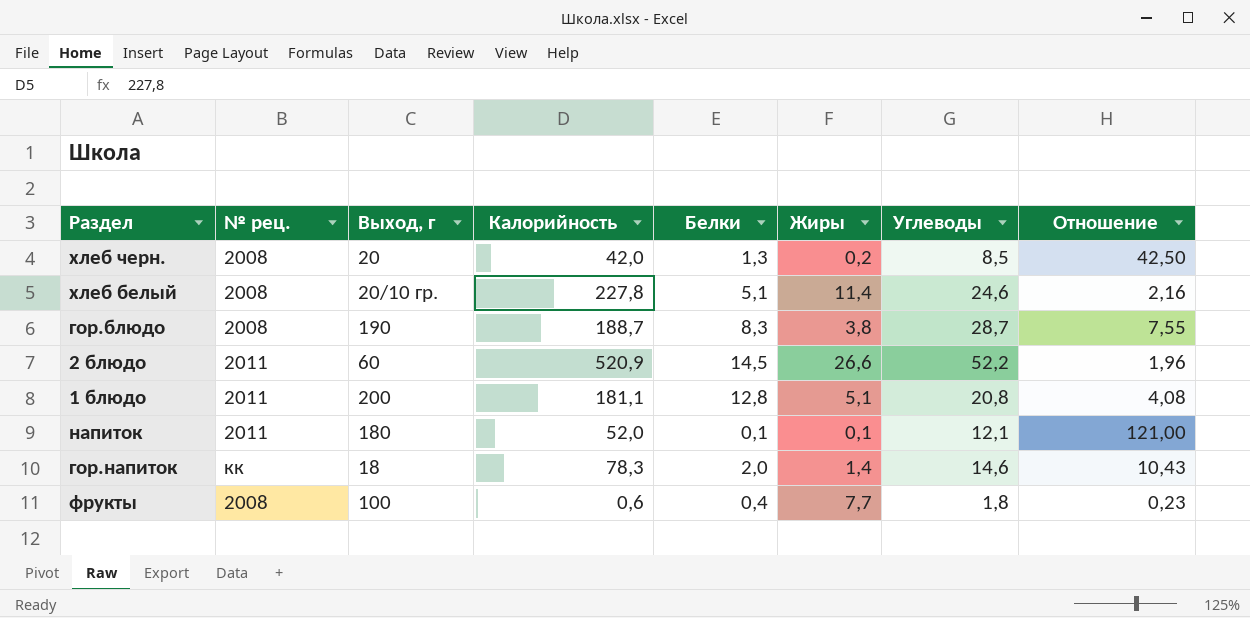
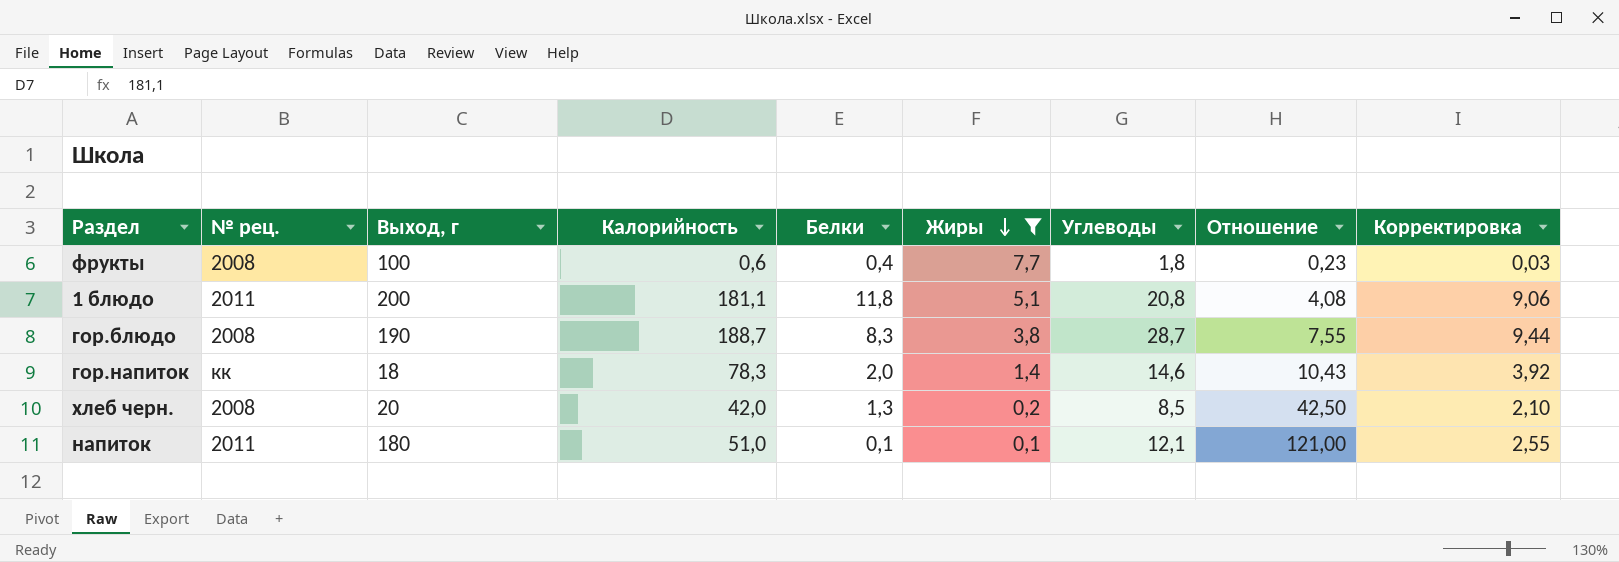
filter: none -> Жиры <= 7,7
row order: none -> Жиры descending
column Корректировка | formula: none -> [Калорийность] * 0,05
1 блюдо | Белки: 12,8 -> 11,8
напиток | Калорийность: 52,0 -> 51,0

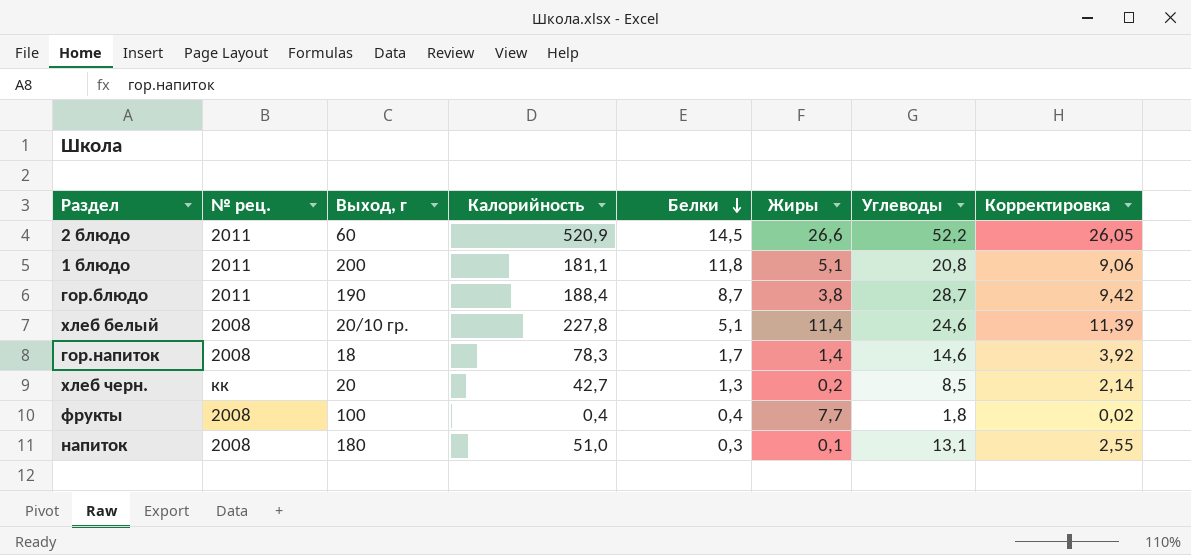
filter: Жиры <= 7,7 -> none
row order: Жиры descending -> Белки descending
column Отношение | formula: [Углеводы] / [Жиры] -> none
гор.блюдо | № рец.: 2008 -> 2011
гор.блюдо | Калорийность: 188,7 -> 188,4
гор.блюдо | Белки: 8,3 -> 8,7
гор.блюдо | Корректировка: 9,44 -> 9,42
гор.напиток | № рец.: кк -> 2008
гор.напиток | Белки: 2,0 -> 1,7
хлеб черн. | № рец.: 2008 -> кк
хлеб черн. | Калорийность: 42,0 -> 42,7
хлеб черн. | Корректировка: 2,10 -> 2,14
фрукты | Калорийность: 0,6 -> 0,4
фрукты | Корректировка: 0,03 -> 0,02
напиток | № рец.: 2011 -> 2008
напиток | Белки: 0,1 -> 0,3
напиток | Углеводы: 12,1 -> 13,1

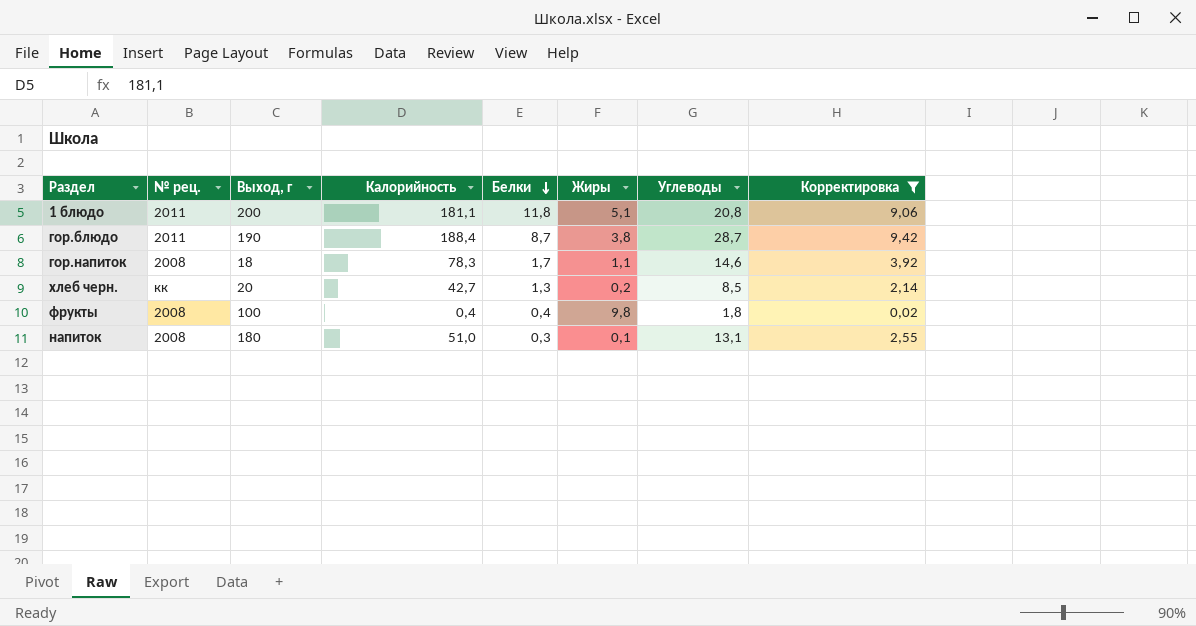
filter: none -> Корректировка <= 9,42
гор.напиток | Жиры: 1,4 -> 1,1
фрукты | Жиры: 7,7 -> 9,8

